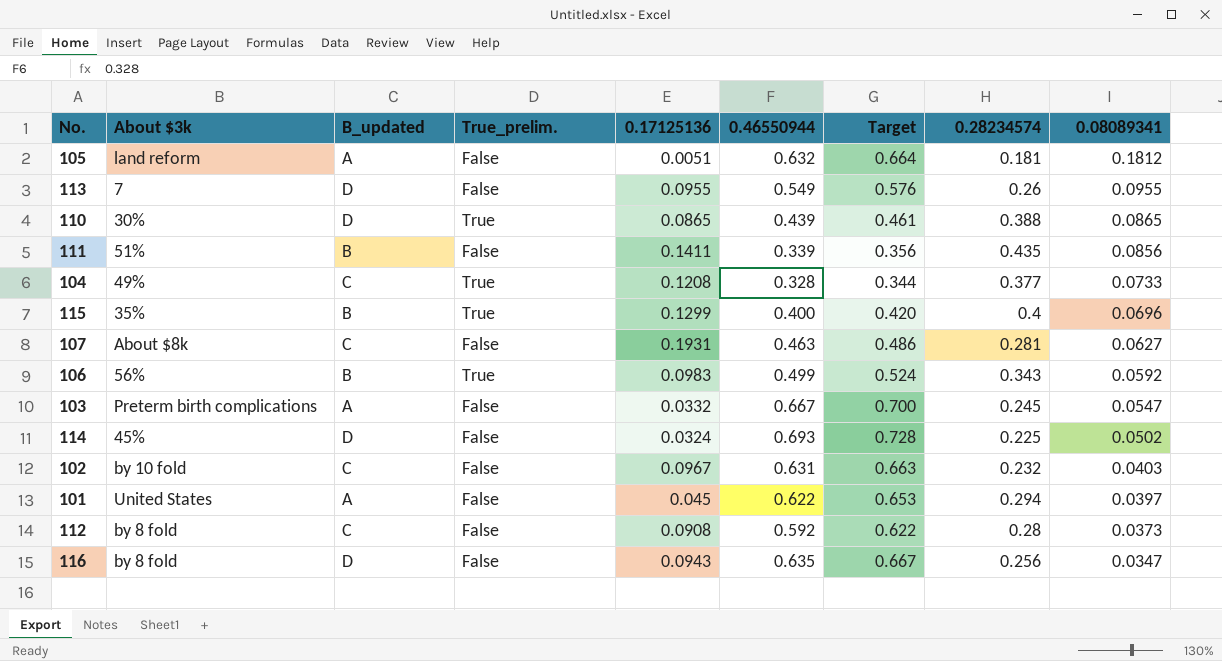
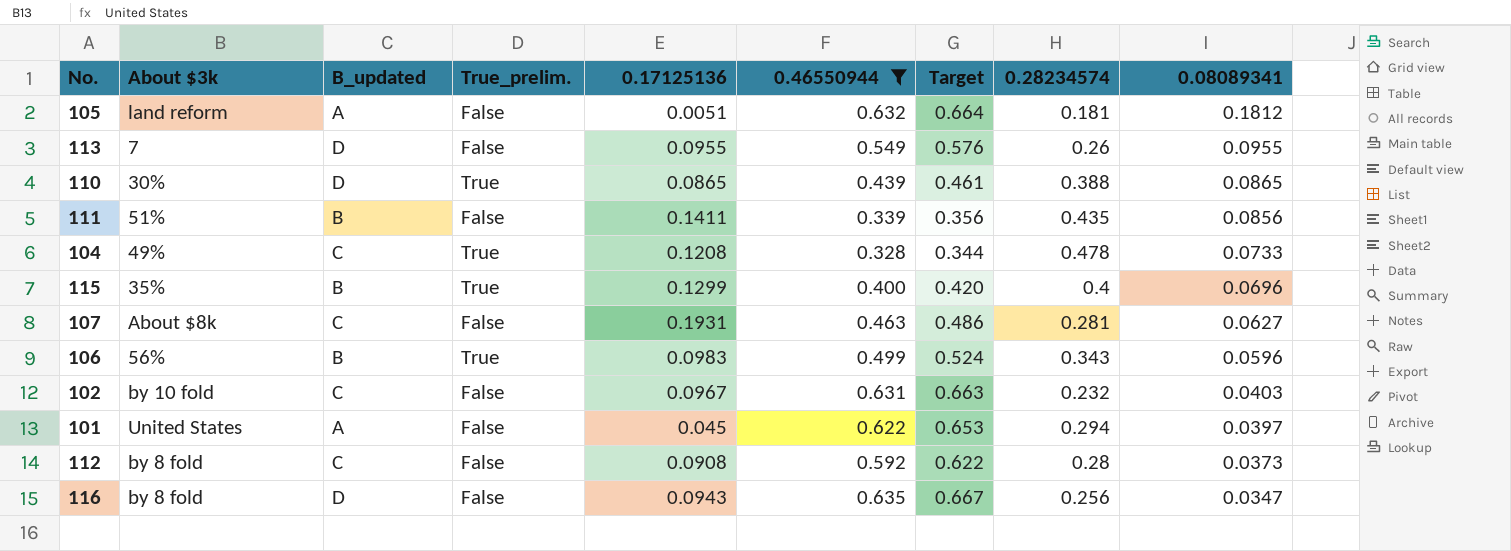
filter: none -> 0.46550944 <= 0.635
104 | 0.28234574: 0.377 -> 0.478
106 | 0.08089341: 0.0592 -> 0.0596

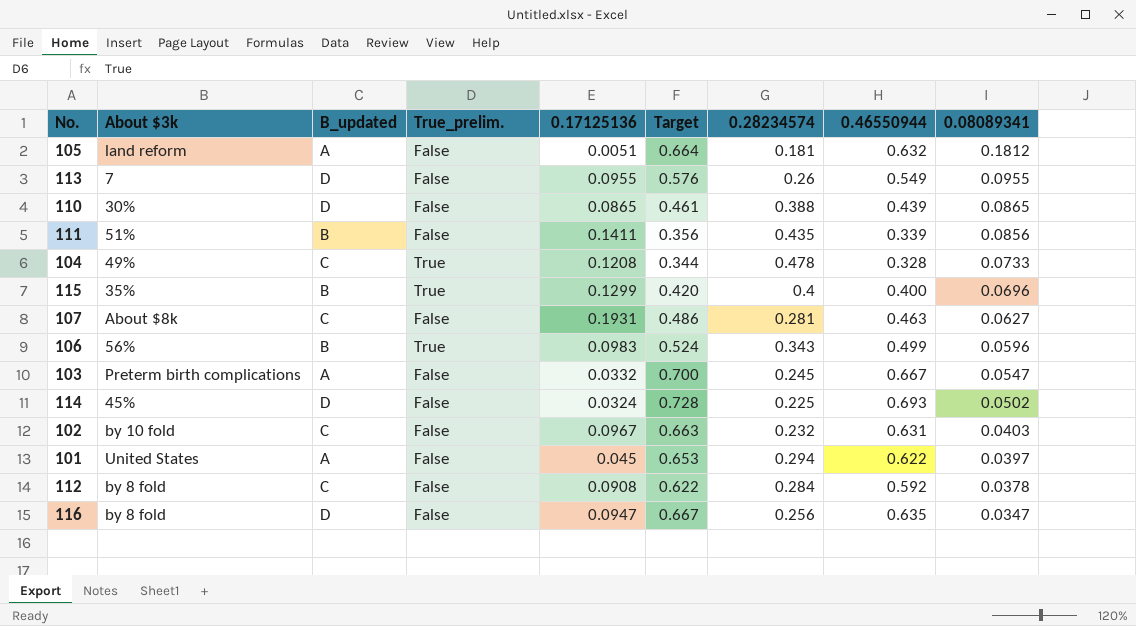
filter: 0.46550944 <= 0.635 -> none
column 0.46550944 | position: 6 -> 8
110 | True_prelim.: True -> False
112 | 0.28234574: 0.28 -> 0.284
112 | 0.08089341: 0.0373 -> 0.0378
116 | 0.17125136: 0.0943 -> 0.0947

